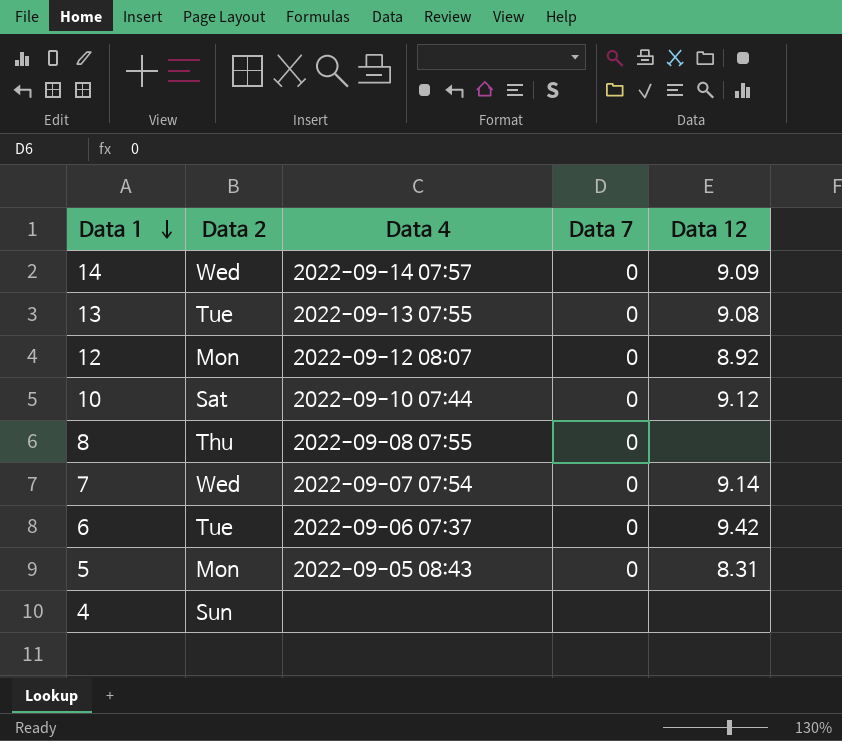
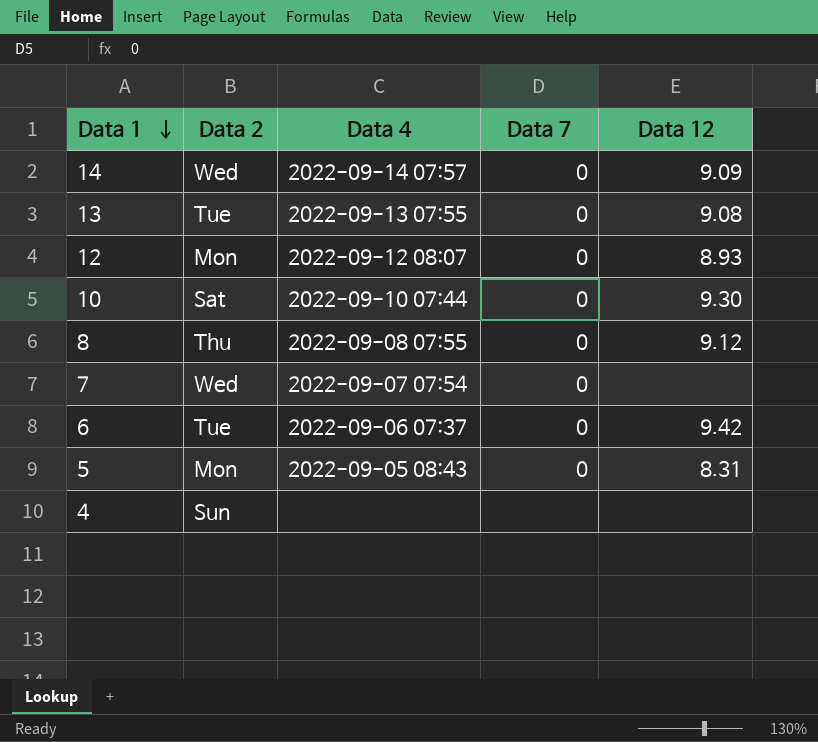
12 | Data 12: 8.92 -> 8.93
10 | Data 12: 9.12 -> 9.30
8 | Data 12: none -> 9.12
7 | Data 12: 9.14 -> none

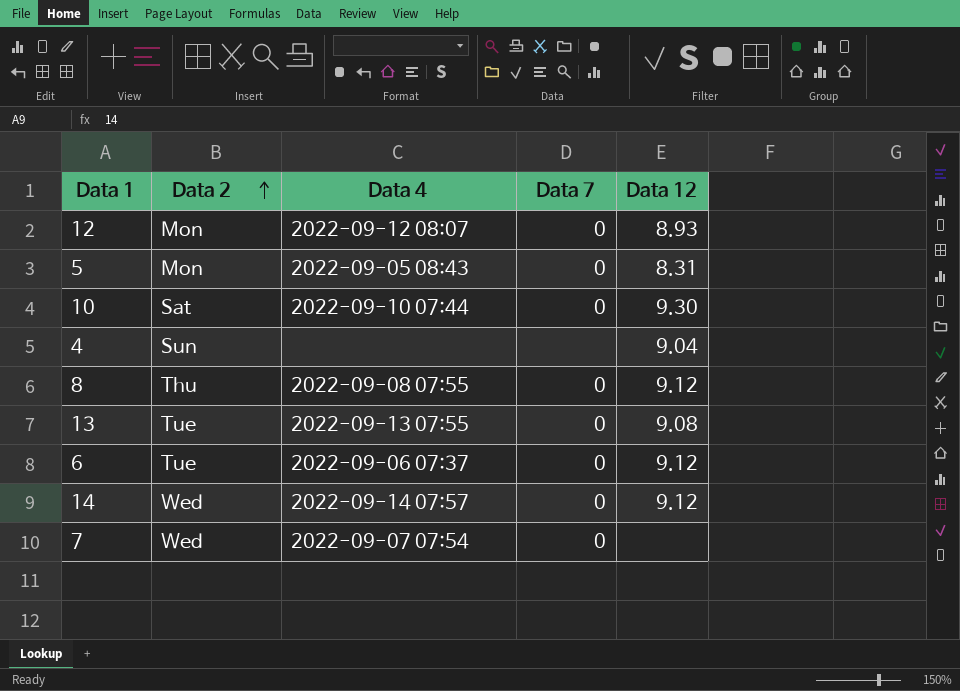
row order: Data 1 descending -> Data 2 ascending
4 | Data 12: none -> 9.04
6 | Data 12: 9.42 -> 9.12
14 | Data 12: 9.09 -> 9.12

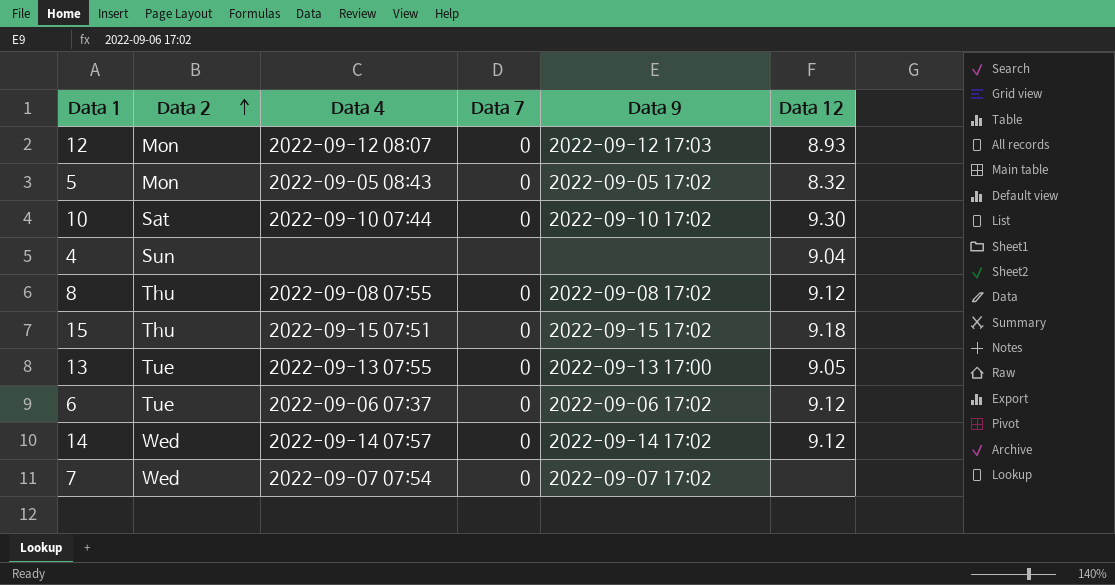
column Data 9 | position: none -> 5
5 | Data 12: 8.31 -> 8.32
row 15: none -> Thu | 2022-09-15 07:51 | 0 | 2022-09-15 17:02 | 9.18
13 | Data 12: 9.08 -> 9.05

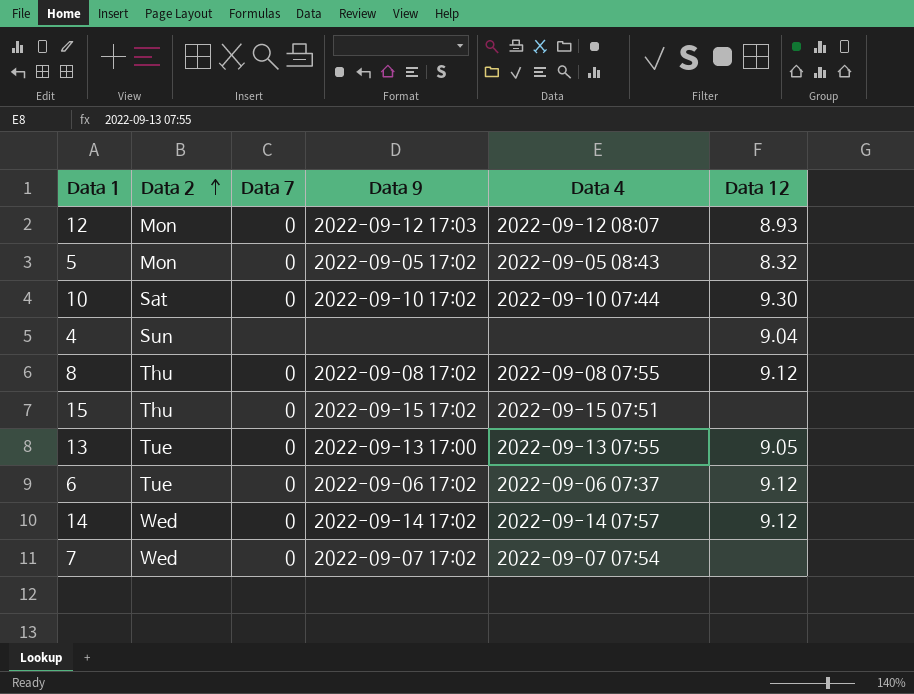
column Data 4 | position: 3 -> 5
15 | Data 12: 9.18 -> none

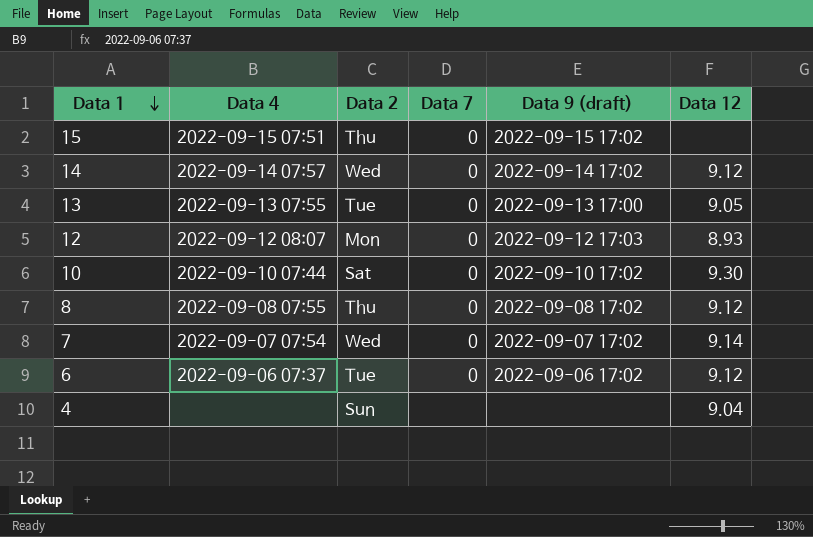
row order: Data 2 ascending -> Data 1 descending
column Data 4 | position: 5 -> 2
column name: Data 9 -> Data 9 (draft)
row 5: Mon | 0 | 2022-09-05 17:02 | 2022-09-05 08:43 | 8.32 -> none
7 | Data 12: none -> 9.14

